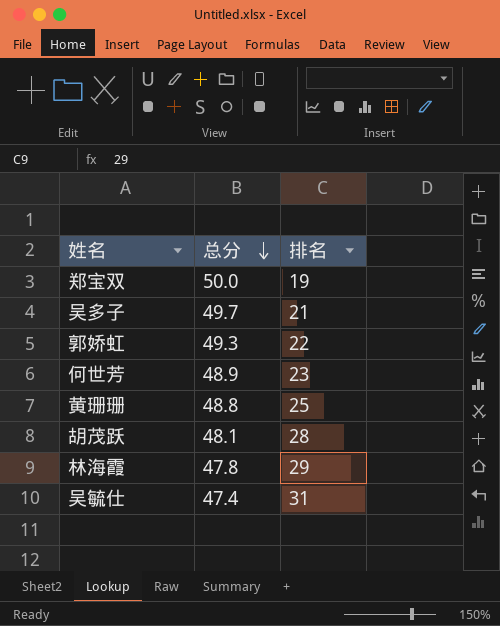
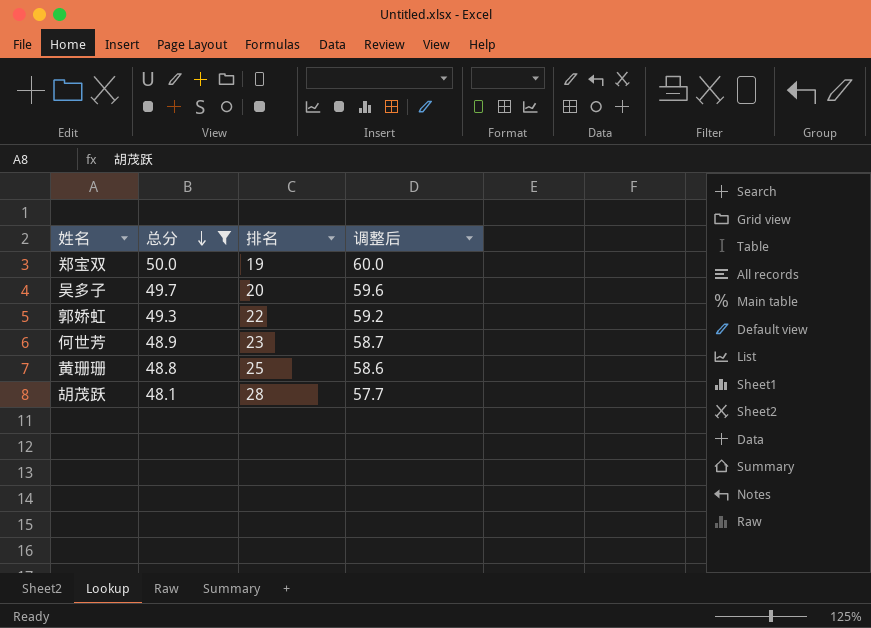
filter: none -> 总分 >= 48.1
column 调整后 | formula: none -> [总分] * 1.2
吴多子 | 排名: 21 -> 20

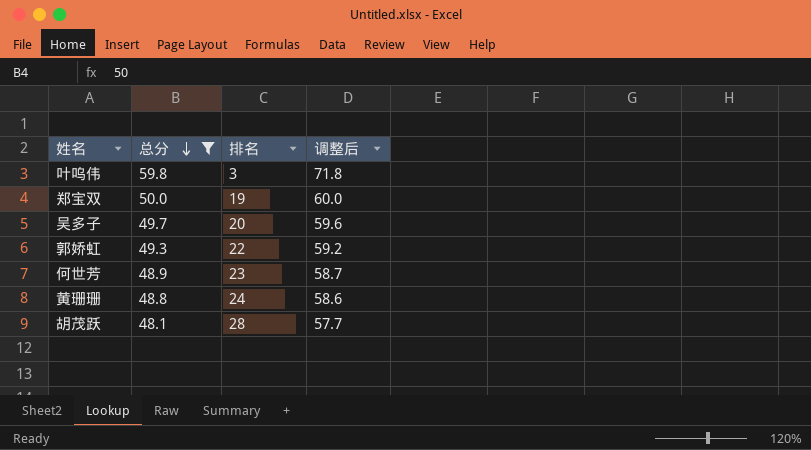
row 叶呜伟: none -> 59.8 | 3 | 71.8
黄珊珊 | 排名: 25 -> 24

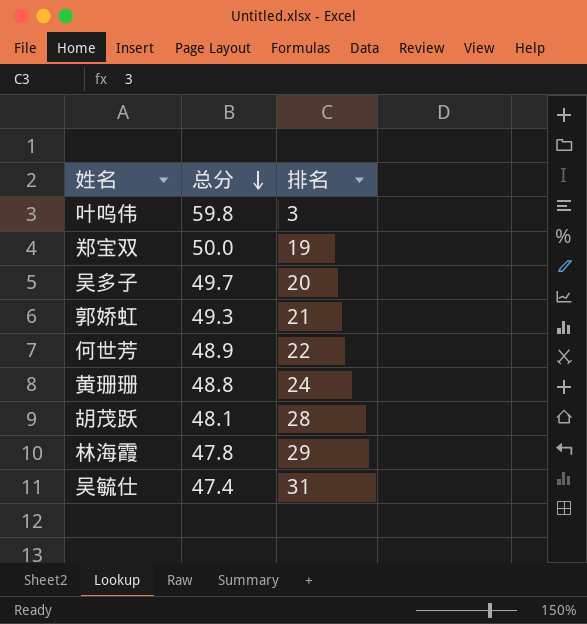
filter: 总分 >= 48.1 -> none
column 调整后 | formula: [总分] * 1.2 -> none
郭娇虹 | 排名: 22 -> 21
何世芳 | 排名: 23 -> 22

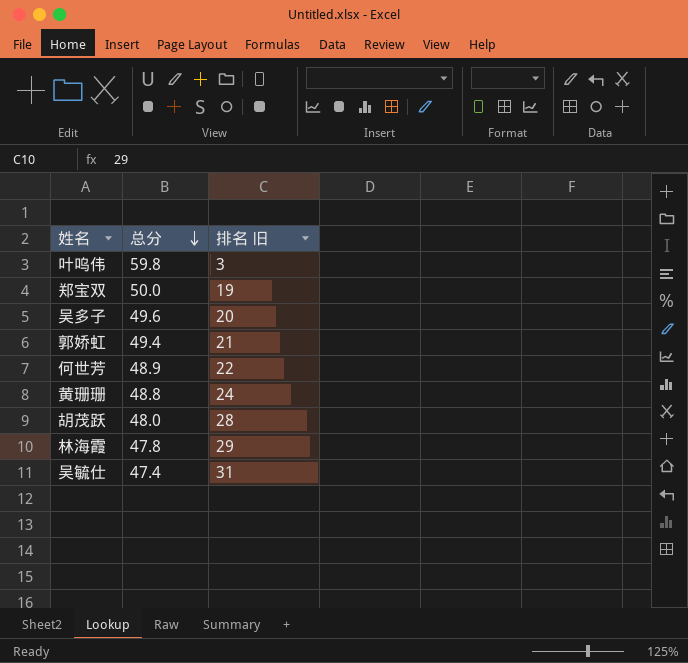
column name: 排名 -> 排名 旧
吴多子 | 总分: 49.7 -> 49.6
郭娇虹 | 总分: 49.3 -> 49.4
胡茂跃 | 总分: 48.1 -> 48.0

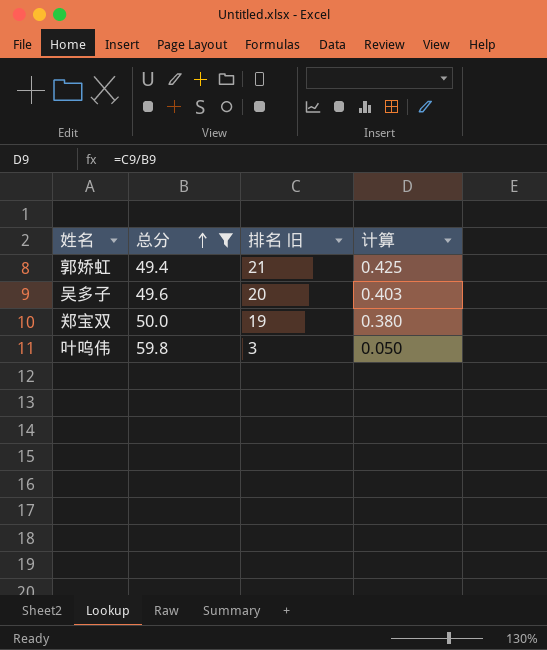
filter: none -> 总分 >= 49.4
row order: 总分 descending -> 总分 ascending
column 计算 | formula: none -> [排名 旧] / [总分]

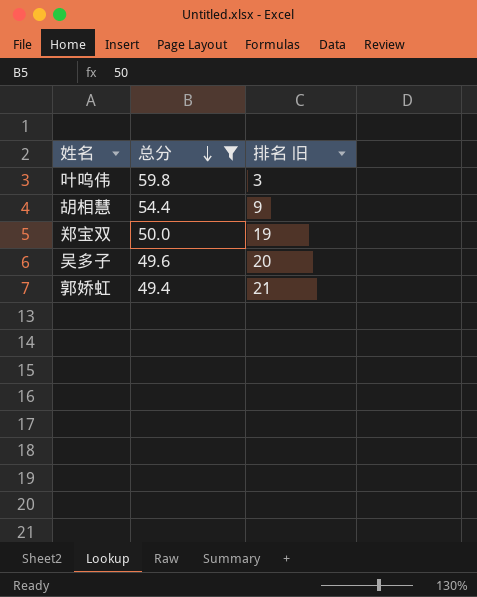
row order: 总分 ascending -> 总分 descending
column 计算 | formula: [排名 旧] / [总分] -> none
row 胡相慧: none -> 54.4 | 9

